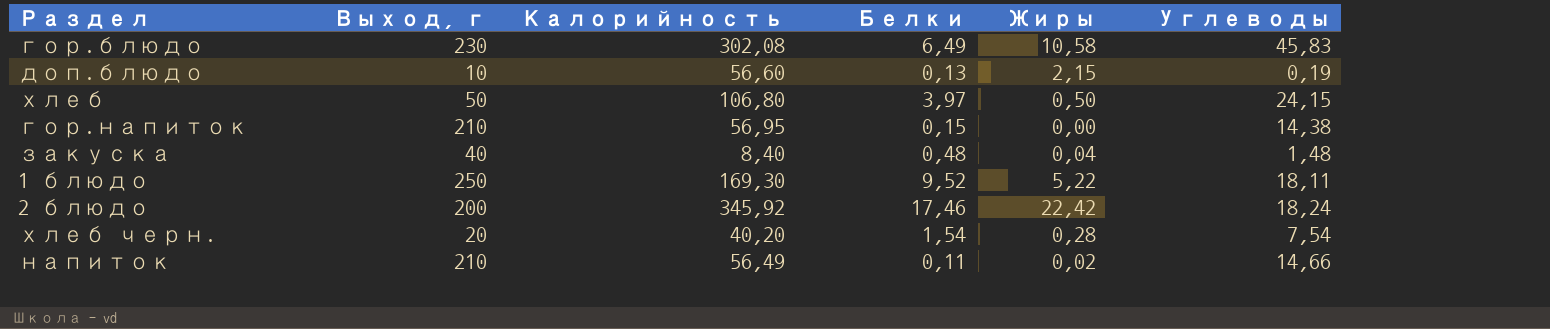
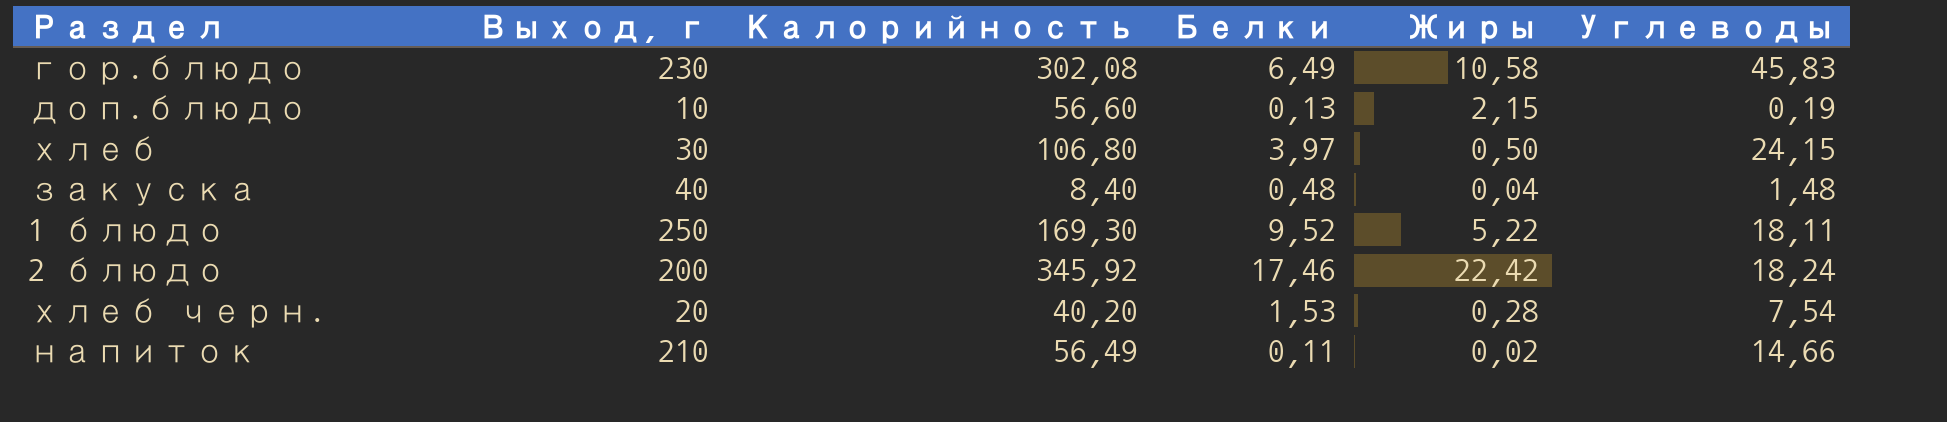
row гор.напиток: 210 | 56,95 | 0,15 | 0,00 | 14,38 -> none
хлеб | Выход, г: 50 -> 30
хлеб черн. | Белки: 1,54 -> 1,53

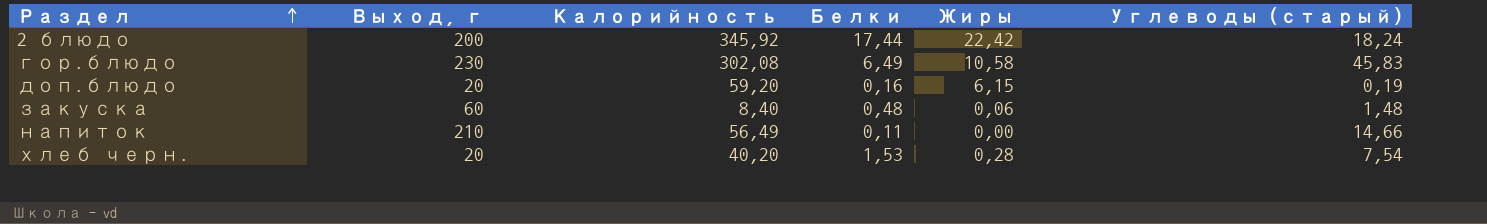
row order: none -> Раздел ascending
column name: Углеводы -> Углеводы (старый)
row хлеб: 30 | 106,80 | 3,97 | 0,50 | 24,15 -> none
row 1 блюдо: 250 | 169,30 | 9,52 | 5,22 | 18,11 -> none
2 блюдо | Белки: 17,46 -> 17,44
доп.блюдо | Выход, г: 10 -> 20
доп.блюдо | Калорийность: 56,60 -> 59,20
доп.блюдо | Белки: 0,13 -> 0,16
доп.блюдо | Жиры: 2,15 -> 6,15
закуска | Выход, г: 40 -> 60
закуска | Жиры: 0,04 -> 0,06
напиток | Жиры: 0,02 -> 0,00

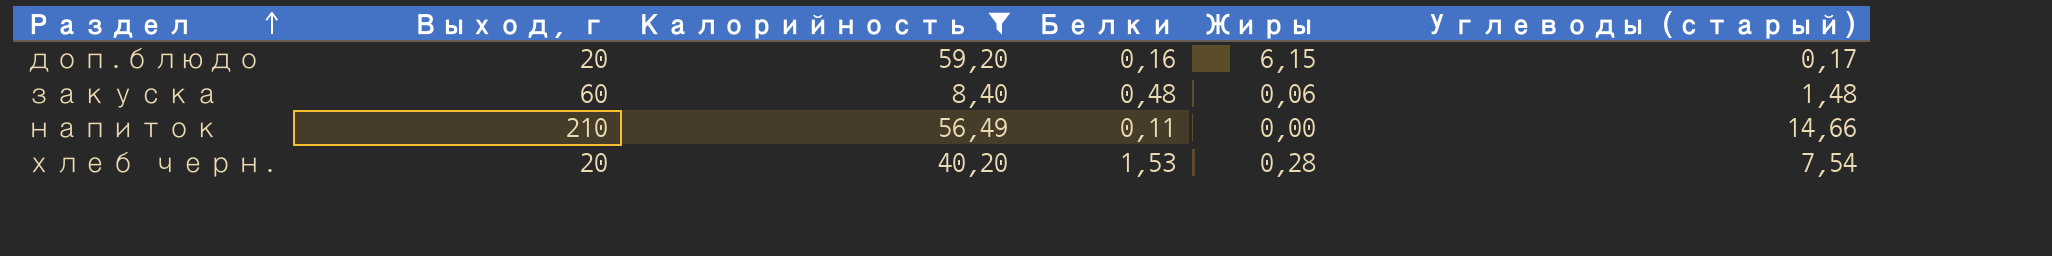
filter: none -> Калорийность <= 59,20
доп.блюдо | Углеводы (старый): 0,19 -> 0,17

